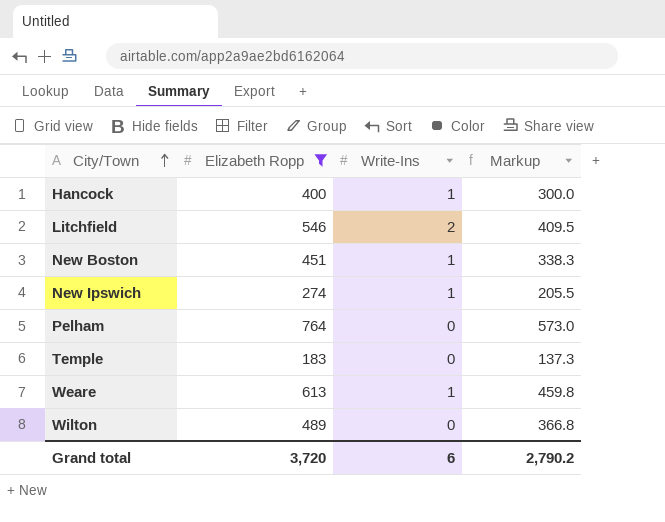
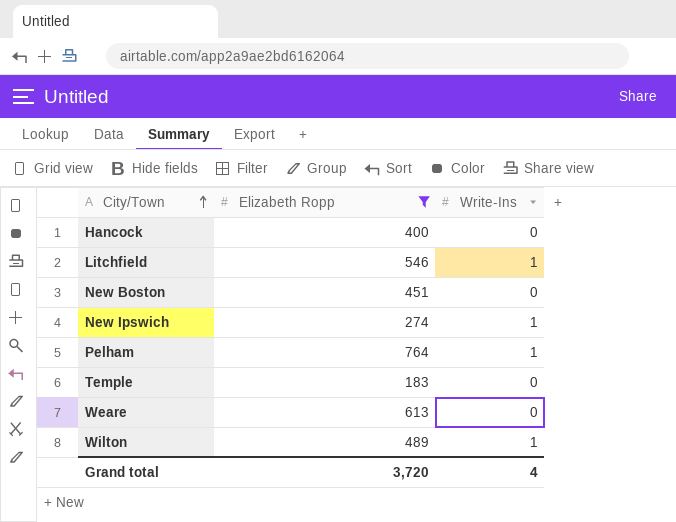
column Markup | formula: [Elizabeth Ropp] * 0.75 -> none
Hancock | Write-Ins: 1 -> 0
Litchfield | Write-Ins: 2 -> 1
New Boston | Write-Ins: 1 -> 0
Pelham | Write-Ins: 0 -> 1
Weare | Write-Ins: 1 -> 0
Wilton | Write-Ins: 0 -> 1
Grand total | Write-Ins: 6 -> 4

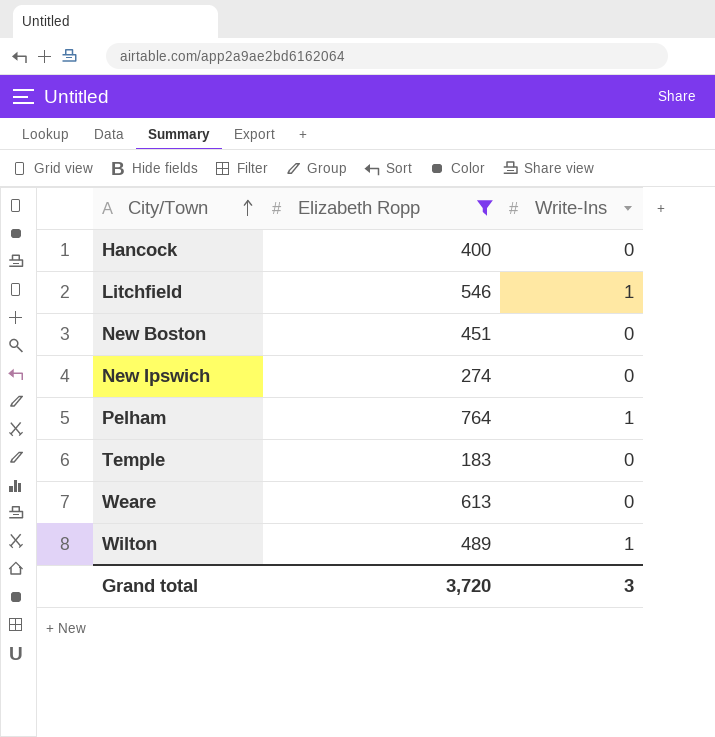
New Ipswich | Write-Ins: 1 -> 0
Grand total | Write-Ins: 4 -> 3

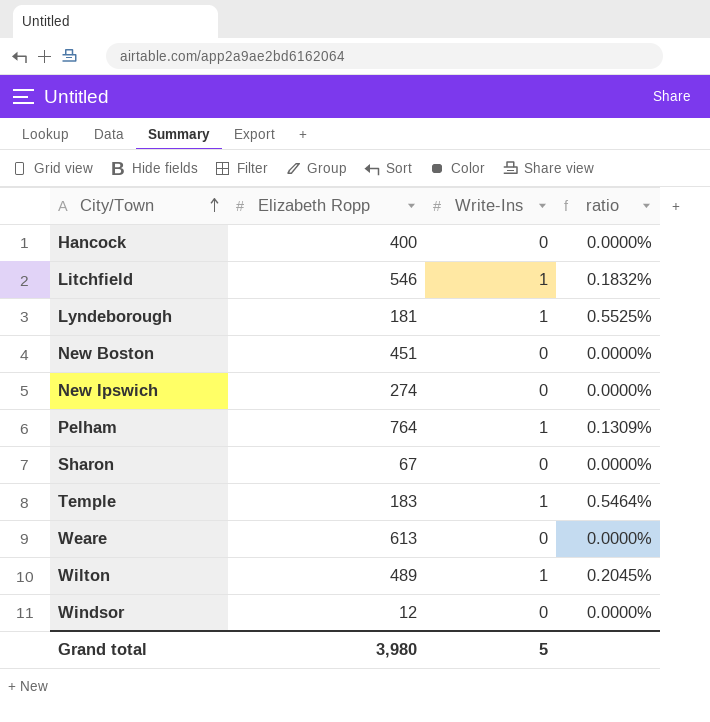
filter: Elizabeth Ropp >= 183 -> none
column ratio | formula: none -> [Write-Ins] / [Elizabeth Ropp]
Temple | Write-Ins: 0 -> 1
Grand total | Elizabeth Ropp: 3,720 -> 3,980
Grand total | Write-Ins: 3 -> 5

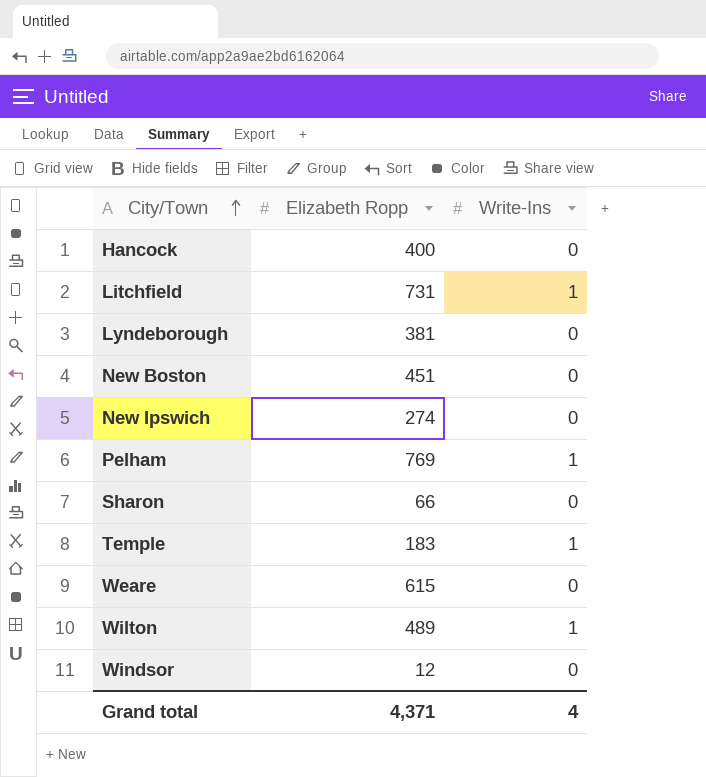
column ratio | formula: [Write-Ins] / [Elizabeth Ropp] -> none
Litchfield | Elizabeth Ropp: 546 -> 731
Lyndeborough | Elizabeth Ropp: 181 -> 381
Lyndeborough | Write-Ins: 1 -> 0
Pelham | Elizabeth Ropp: 764 -> 769
Sharon | Elizabeth Ropp: 67 -> 66
Weare | Elizabeth Ropp: 613 -> 615
Grand total | Elizabeth Ropp: 3,980 -> 4,371
Grand total | Write-Ins: 5 -> 4

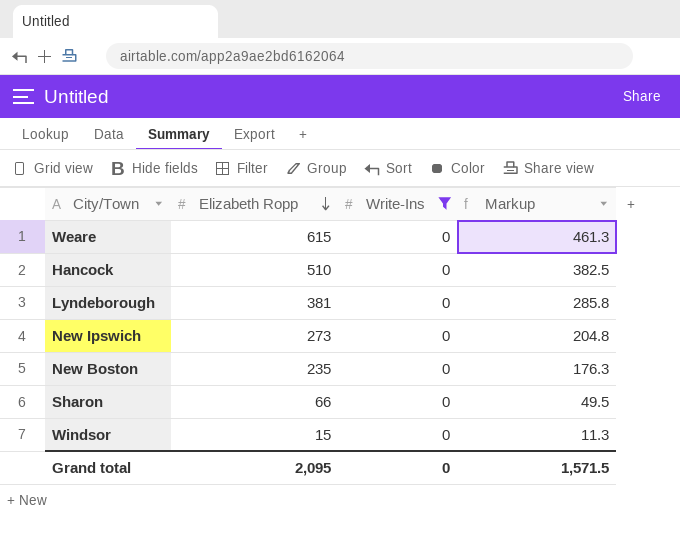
filter: none -> Write-Ins = 0
row order: City/Town ascending -> Elizabeth Ropp descending
column Markup | formula: none -> [Elizabeth Ropp] * 0.75
Hancock | Elizabeth Ropp: 400 -> 510
New Ipswich | Elizabeth Ropp: 274 -> 273
New Boston | Elizabeth Ropp: 451 -> 235
Windsor | Elizabeth Ropp: 12 -> 15
Grand total | Elizabeth Ropp: 4,371 -> 2,095
Grand total | Write-Ins: 4 -> 0

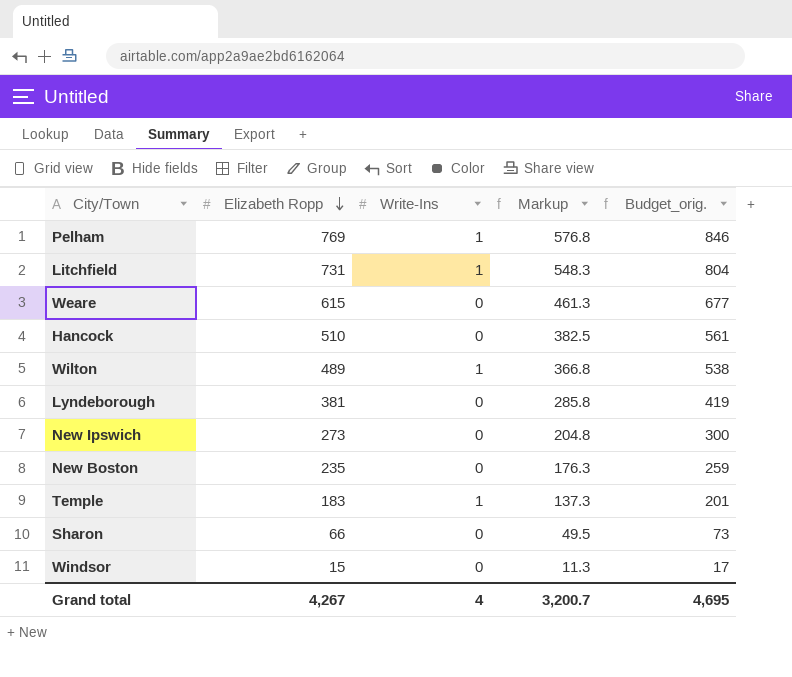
filter: Write-Ins = 0 -> none
column Budget_orig. | formula: none -> [Elizabeth Ropp] * 1.1
Grand total | Elizabeth Ropp: 2,095 -> 4,267
Grand total | Write-Ins: 0 -> 4
Grand total | Markup: 1,571.5 -> 3,200.7

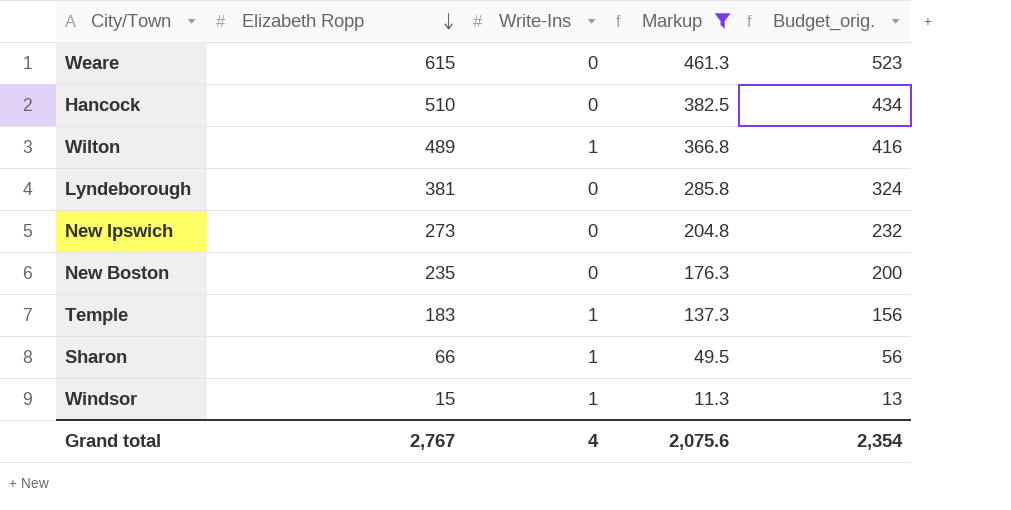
filter: none -> Markup <= 461.3
column Budget_orig. | formula: [Elizabeth Ropp] * 1.1 -> [Elizabeth Ropp] * 0.85
Sharon | Write-Ins: 0 -> 1
Windsor | Write-Ins: 0 -> 1
Grand total | Elizabeth Ropp: 4,267 -> 2,767
Grand total | Markup: 3,200.7 -> 2,075.6
Grand total | Budget_orig.: 4,695 -> 2,354

